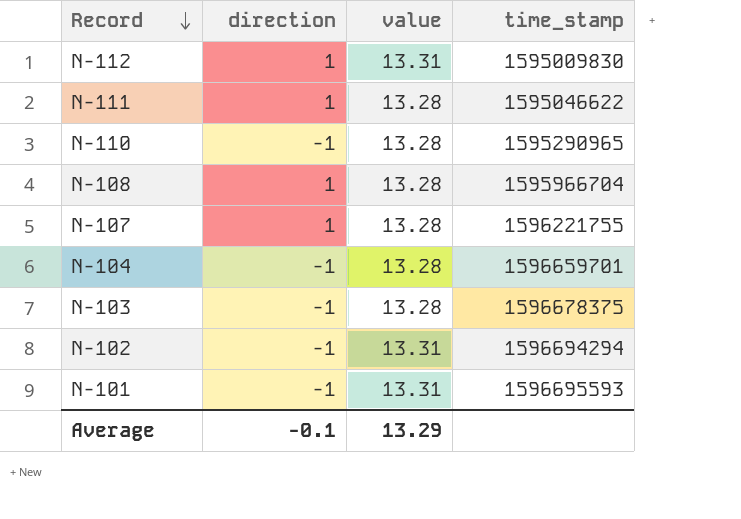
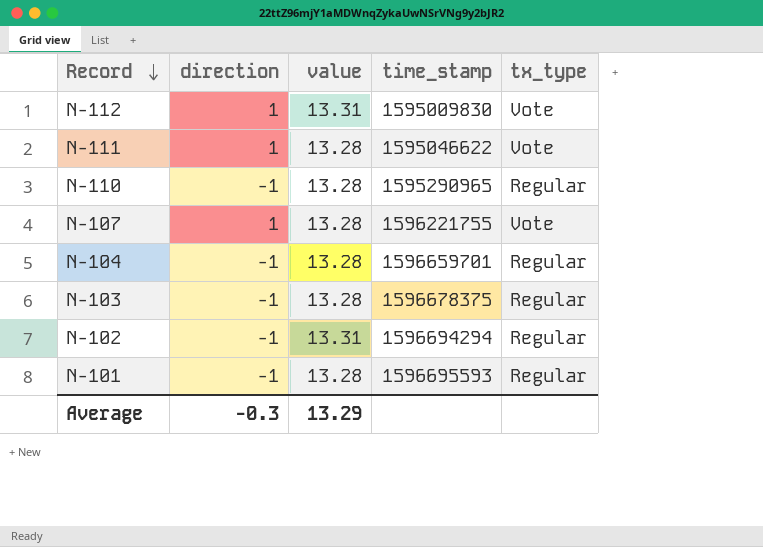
column tx_type | position: none -> 5
row N-108: 1 | 13.28 | 1595966704 -> none
N-101 | value: 13.31 -> 13.28
Average | direction: -0.1 -> -0.3

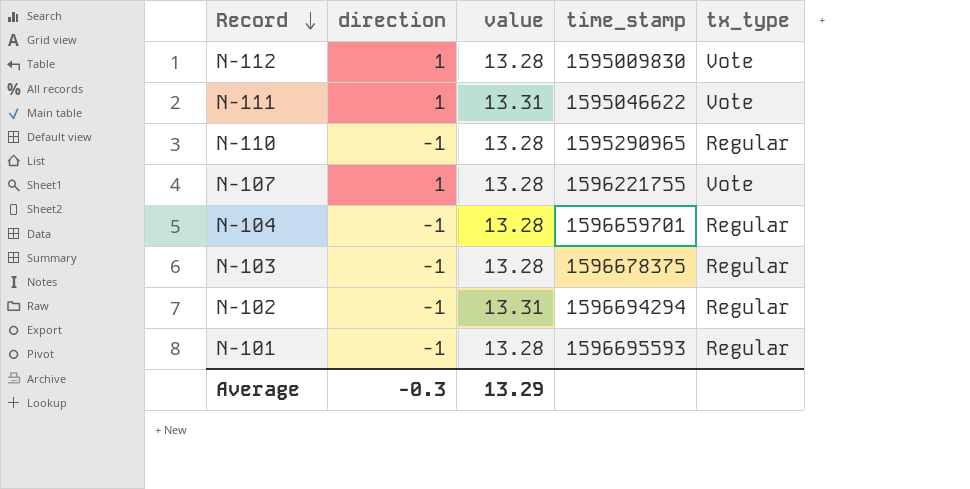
N-112 | value: 13.31 -> 13.28
N-111 | value: 13.28 -> 13.31

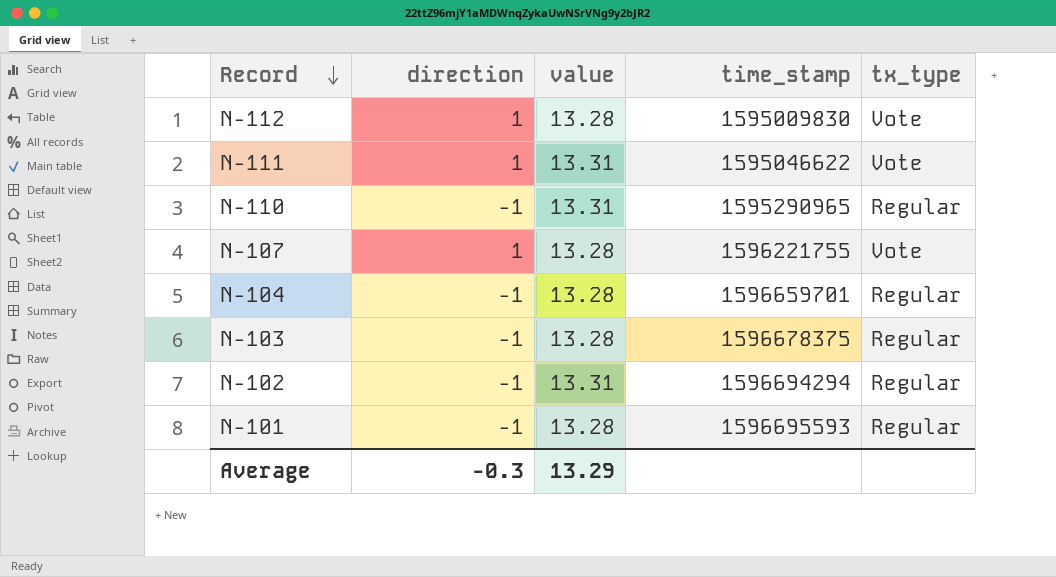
N-110 | value: 13.28 -> 13.31

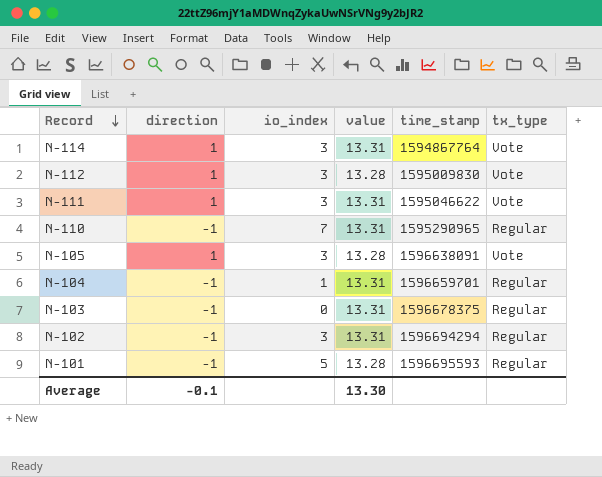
column io_index | position: none -> 3
row N-107: 1 | 13.28 | 1596221755 | Vote -> none
row N-114: none -> 1 | 3 | 13.31 | 1594867764 | Vote
row N-105: none -> 1 | 3 | 13.28 | 1596638091 | Vote
N-104 | value: 13.28 -> 13.31
N-103 | value: 13.28 -> 13.31
Average | direction: -0.3 -> -0.1
Average | value: 13.29 -> 13.30

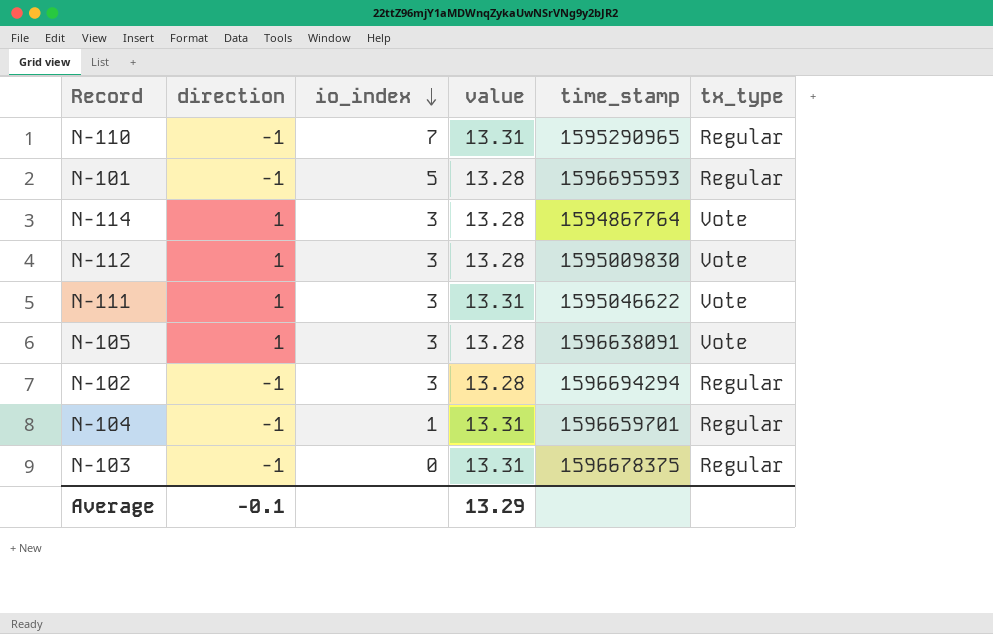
row order: Record descending -> io_index descending
N-114 | value: 13.31 -> 13.28
N-102 | value: 13.31 -> 13.28
Average | value: 13.30 -> 13.29

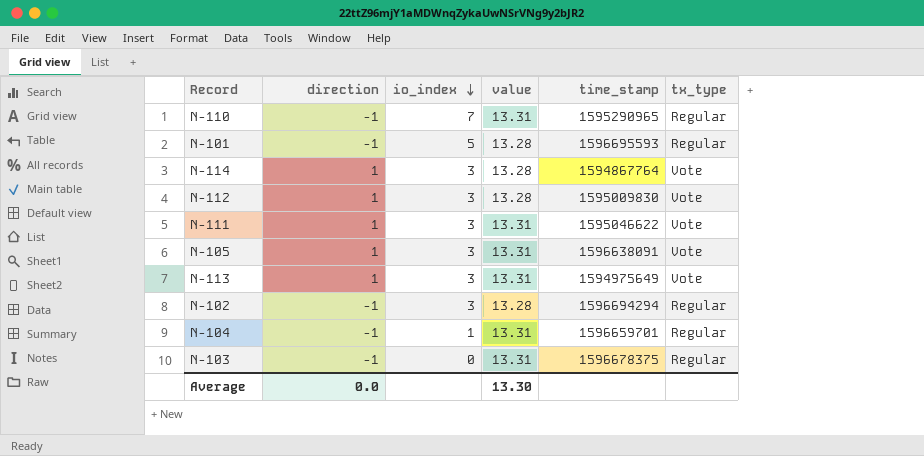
N-105 | value: 13.28 -> 13.31
row N-113: none -> 1 | 3 | 13.31 | 1594975649 | Vote
Average | direction: -0.1 -> 0.0
Average | value: 13.29 -> 13.30

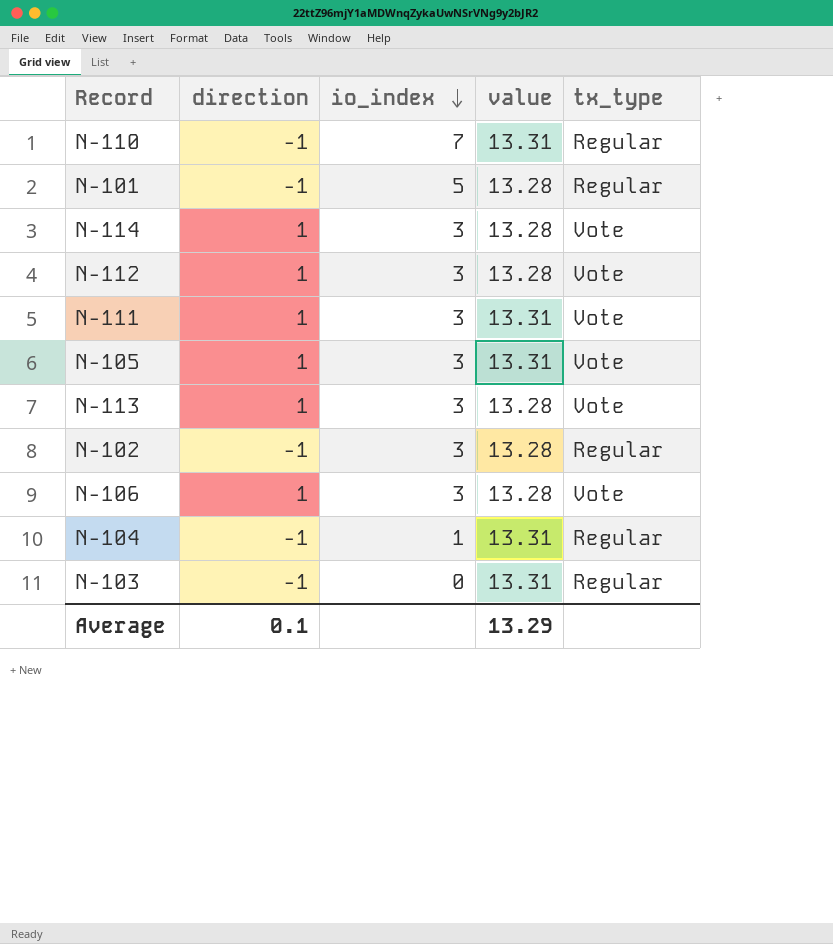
column time_stamp | position: 5 -> none
N-113 | value: 13.31 -> 13.28
row N-106: none -> 1 | 3 | 13.28 | Vote
Average | direction: 0.0 -> 0.1
Average | value: 13.30 -> 13.29

